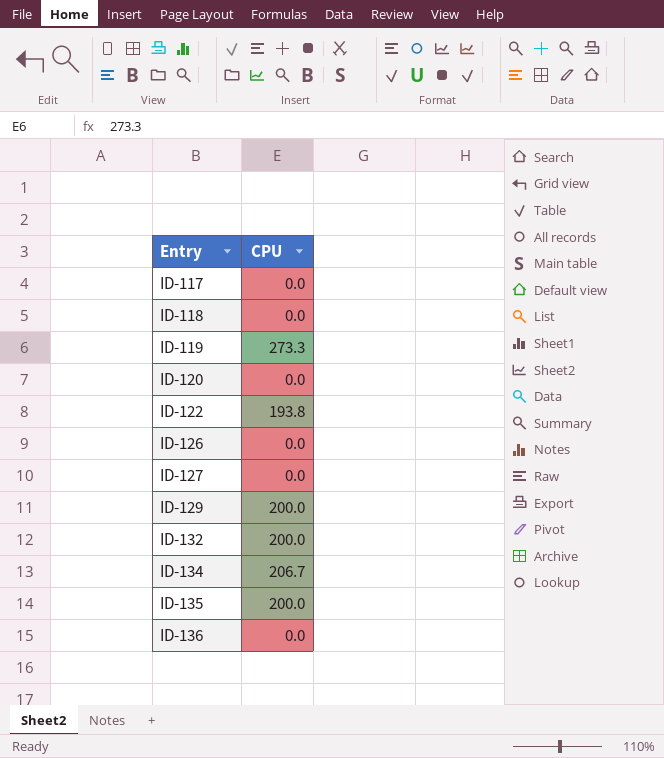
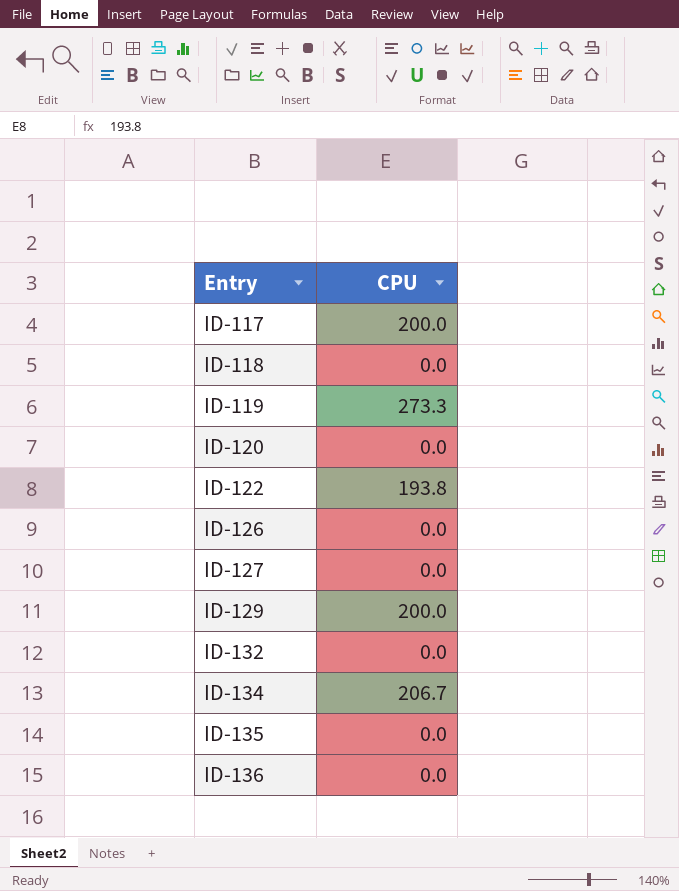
ID-117 | CPU: 0.0 -> 200.0
ID-132 | CPU: 200.0 -> 0.0
ID-135 | CPU: 200.0 -> 0.0

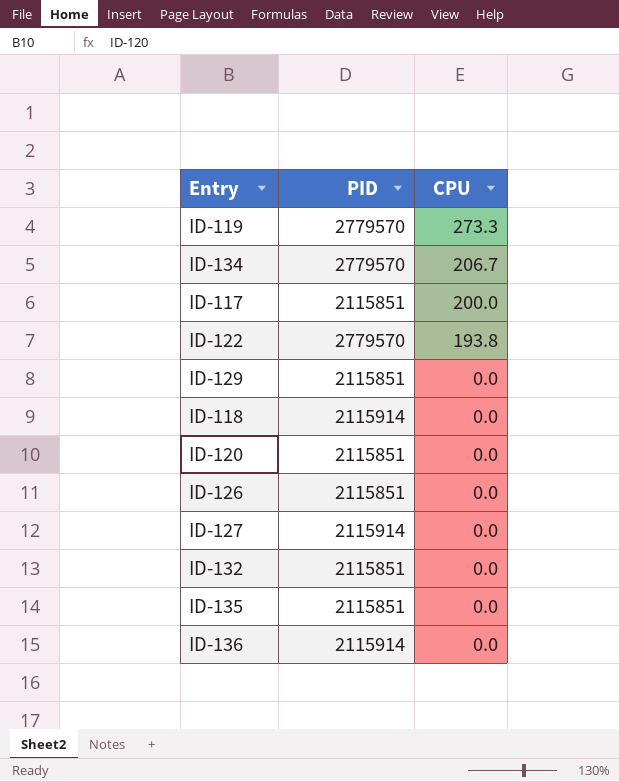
row order: Entry ascending -> CPU descending
column PID | position: none -> 2
ID-129 | CPU: 200.0 -> 0.0

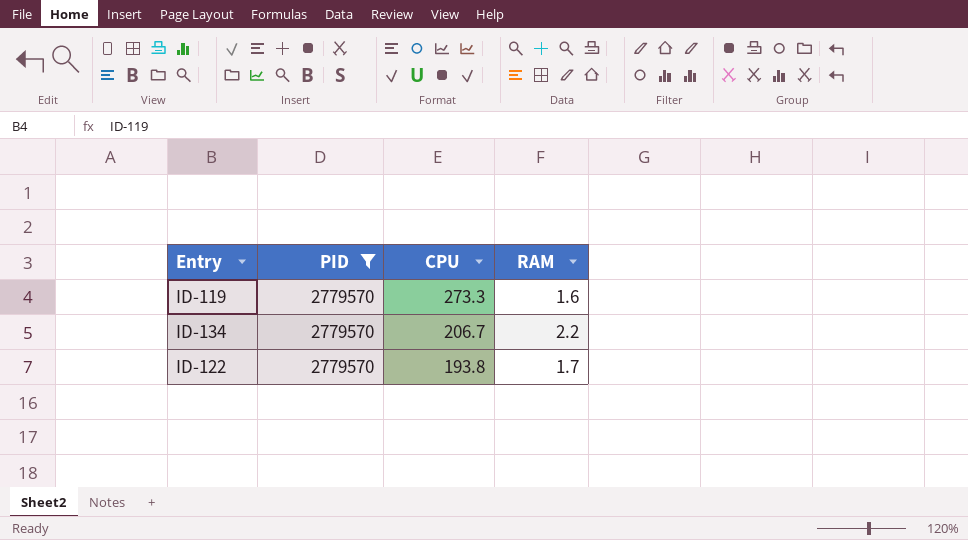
filter: none -> PID = 2779570
column RAM | position: none -> 4

